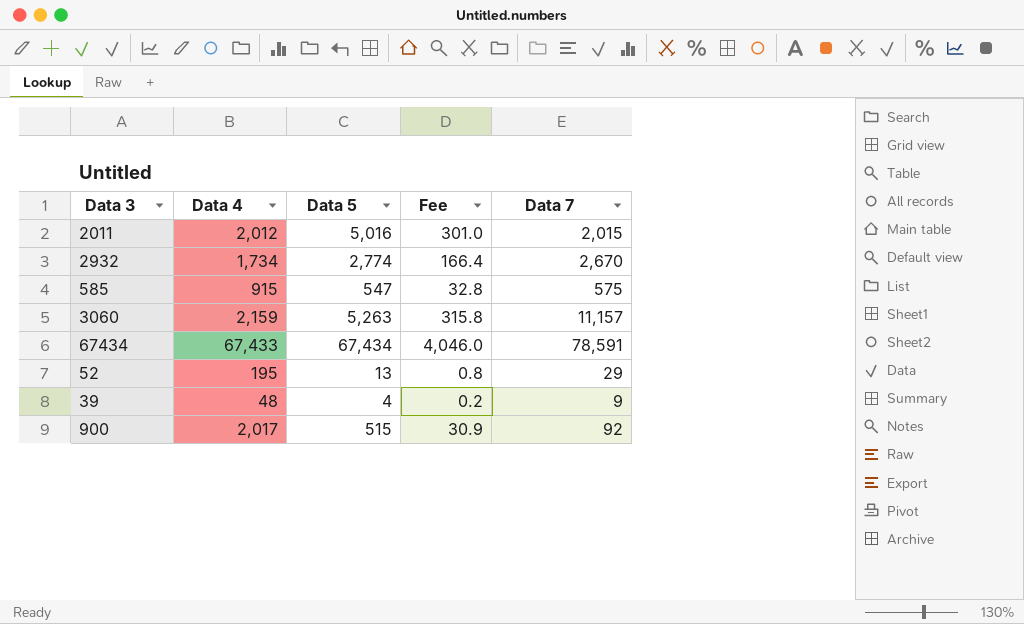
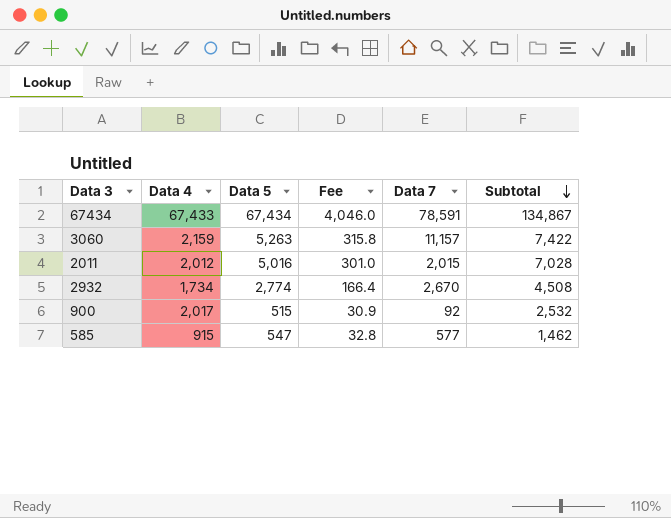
row order: none -> Subtotal descending
column Subtotal | formula: none -> [Data 4] + [Data 5]
row 52: 195 | 13 | 0.8 | 29 -> none
row 39: 48 | 4 | 0.2 | 9 -> none
585 | Data 7: 575 -> 577

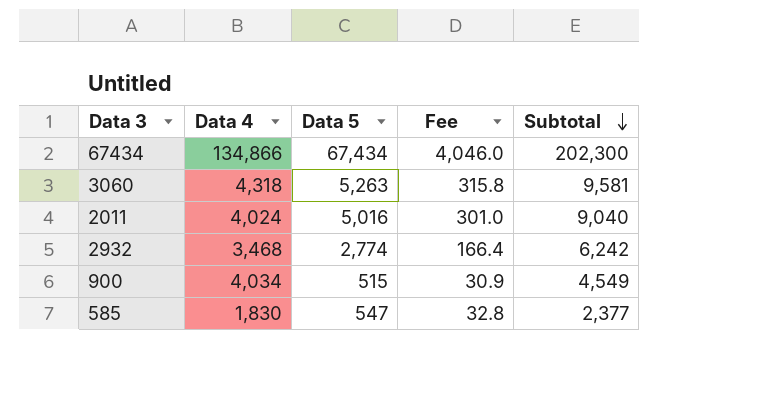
column Data 7 | position: 5 -> none
67434 | Data 4: 67,433 -> 134,866
67434 | Subtotal: 134,867 -> 202,300
3060 | Data 4: 2,159 -> 4,318
3060 | Subtotal: 7,422 -> 9,581
2011 | Data 4: 2,012 -> 4,024
2011 | Subtotal: 7,028 -> 9,040
2932 | Data 4: 1,734 -> 3,468
2932 | Subtotal: 4,508 -> 6,242
900 | Data 4: 2,017 -> 4,034
900 | Subtotal: 2,532 -> 4,549
585 | Data 4: 915 -> 1,830
585 | Subtotal: 1,462 -> 2,377

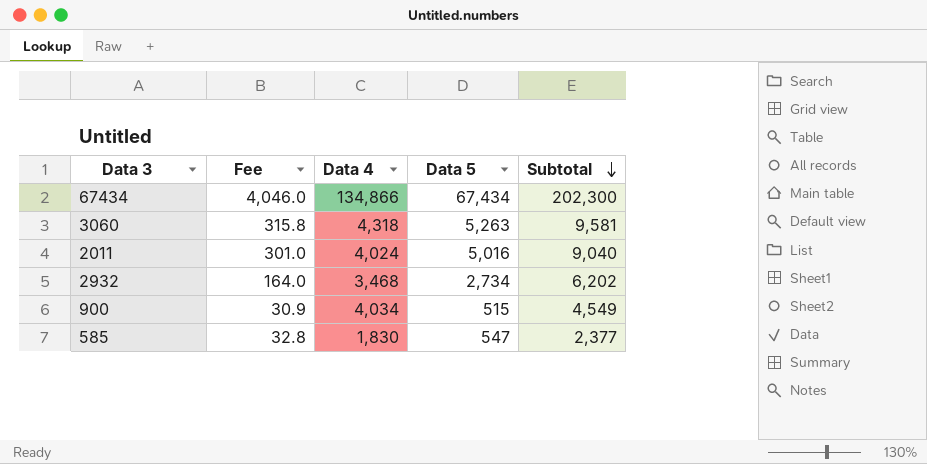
column Fee | position: 4 -> 2
2932 | Fee: 166.4 -> 164.0
2932 | Data 5: 2,774 -> 2,734
2932 | Subtotal: 6,242 -> 6,202

